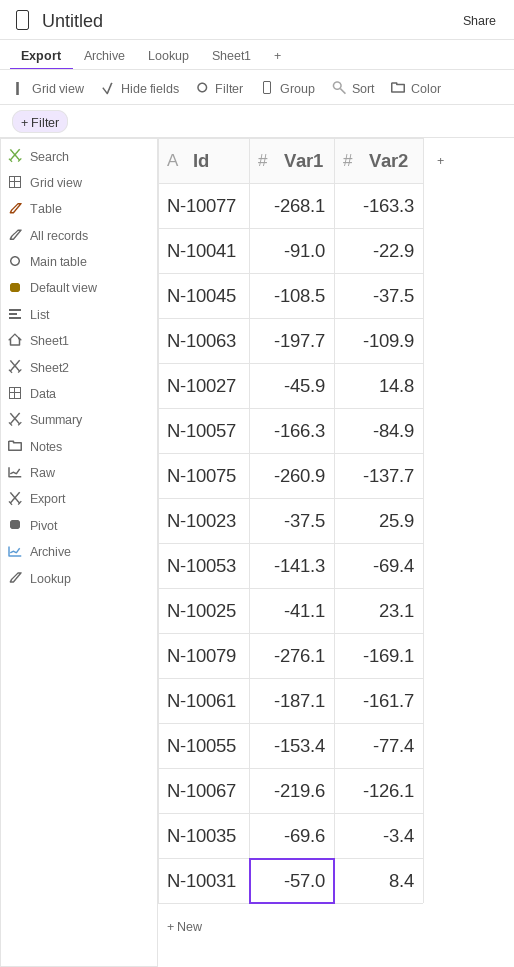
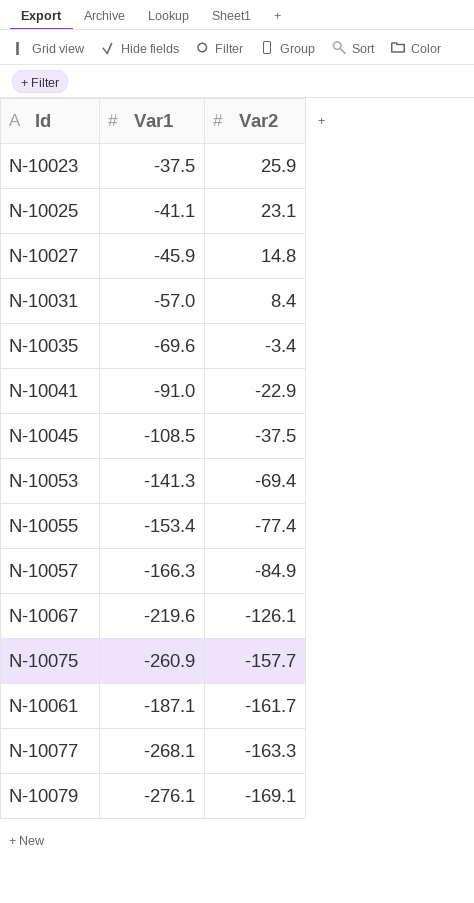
row order: none -> Var2 descending
row N-10063: -197.7 | -109.9 -> none
N-10075 | Var2: -137.7 -> -157.7

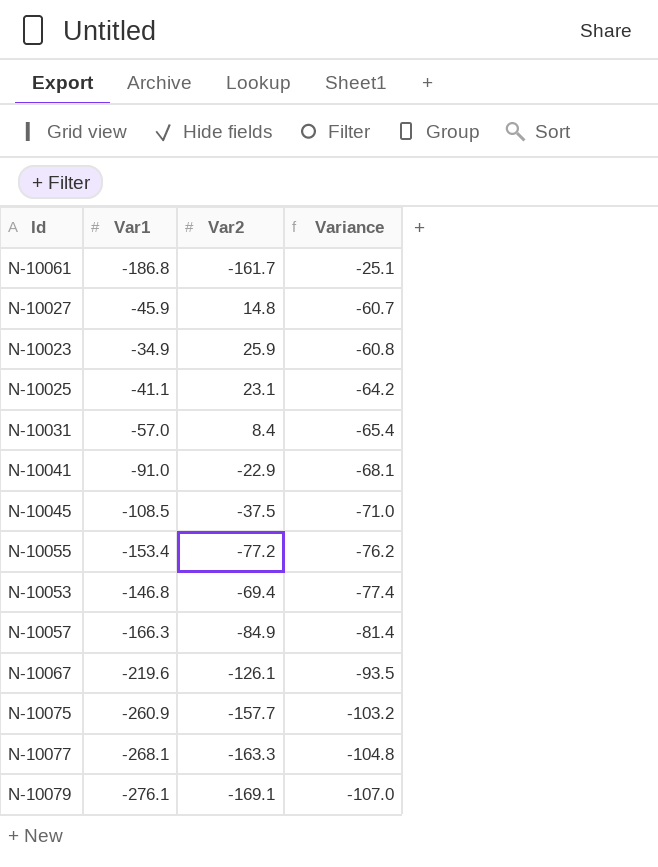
row order: Var2 descending -> Variance descending
column Variance | formula: none -> [Var1] - [Var2]
row N-10035: -69.6 | -3.4 -> none
N-10061 | Var1: -187.1 -> -186.8
N-10023 | Var1: -37.5 -> -34.9
N-10055 | Var2: -77.4 -> -77.2
N-10053 | Var1: -141.3 -> -146.8

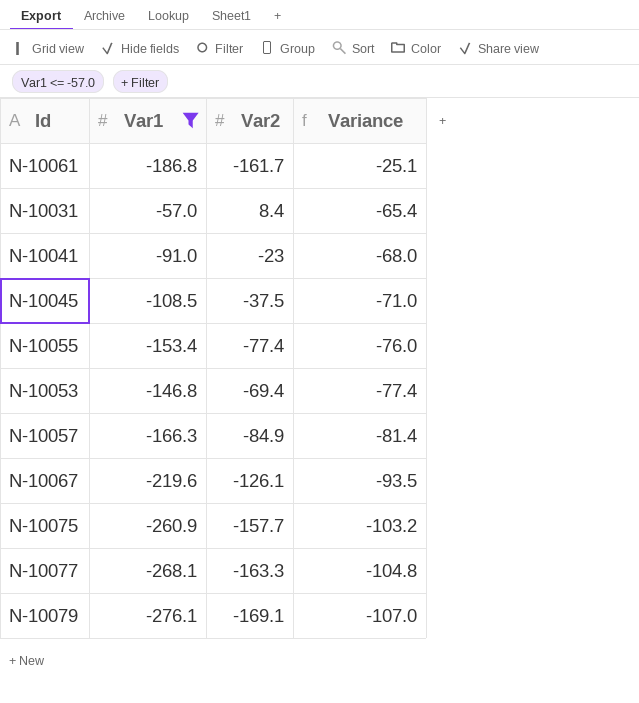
filter: none -> Var1 <= -57.0
N-10041 | Var2: -22.9 -> -23
N-10041 | Variance: -68.1 -> -68.0
N-10055 | Var2: -77.2 -> -77.4
N-10055 | Variance: -76.2 -> -76.0

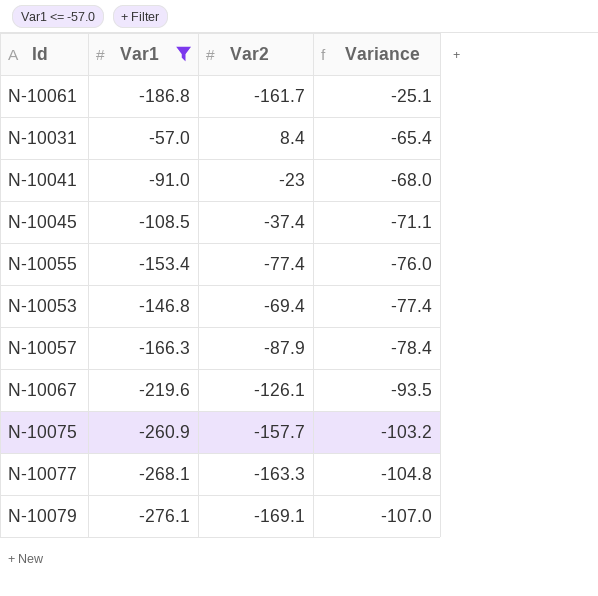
N-10045 | Var2: -37.5 -> -37.4
N-10045 | Variance: -71.0 -> -71.1
N-10057 | Var2: -84.9 -> -87.9
N-10057 | Variance: -81.4 -> -78.4

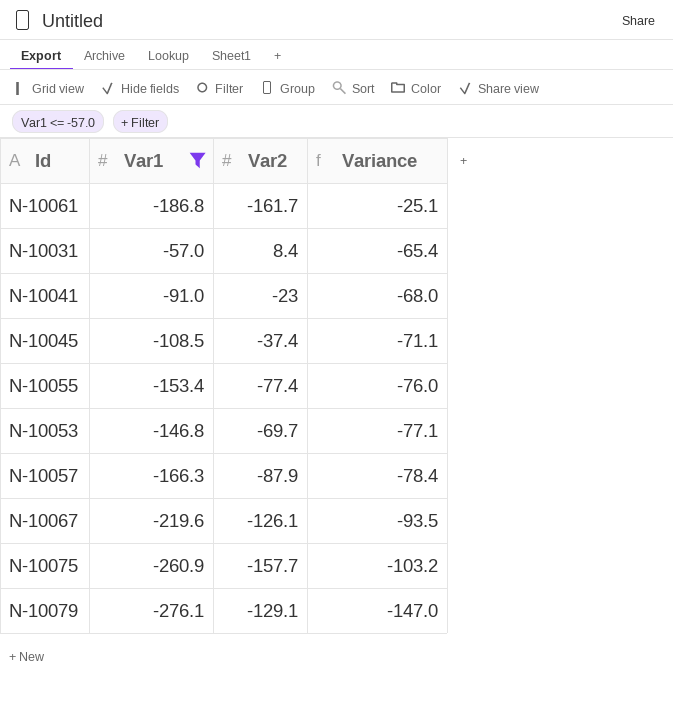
row N-10077: -268.1 | -163.3 | -104.8 -> none
N-10053 | Var2: -69.4 -> -69.7
N-10053 | Variance: -77.4 -> -77.1
N-10079 | Var2: -169.1 -> -129.1
N-10079 | Variance: -107.0 -> -147.0

